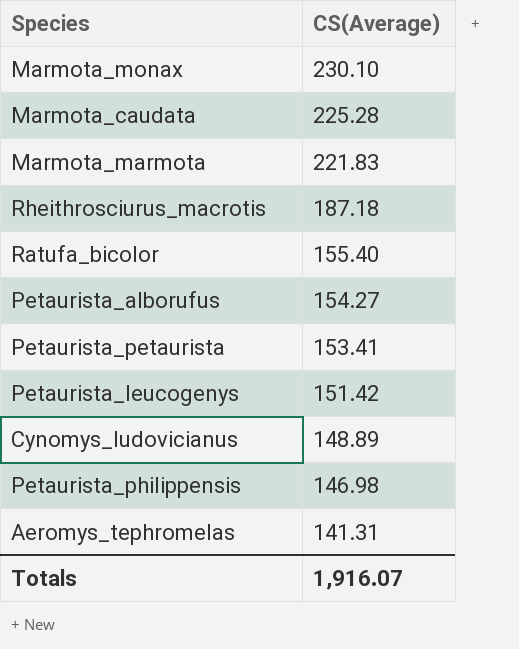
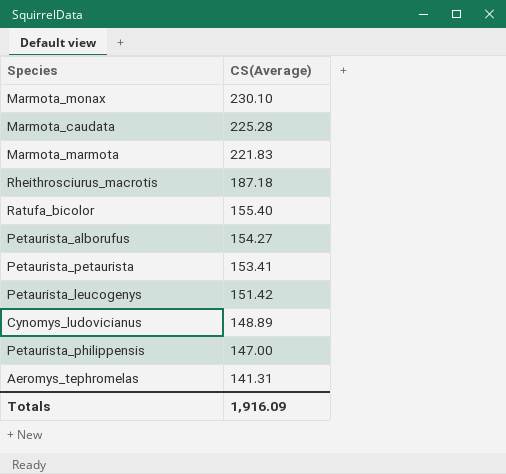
Petaurista_philippensis | CS(Average): 146.98 -> 147.00
Totals | CS(Average): 1,916.07 -> 1,916.09

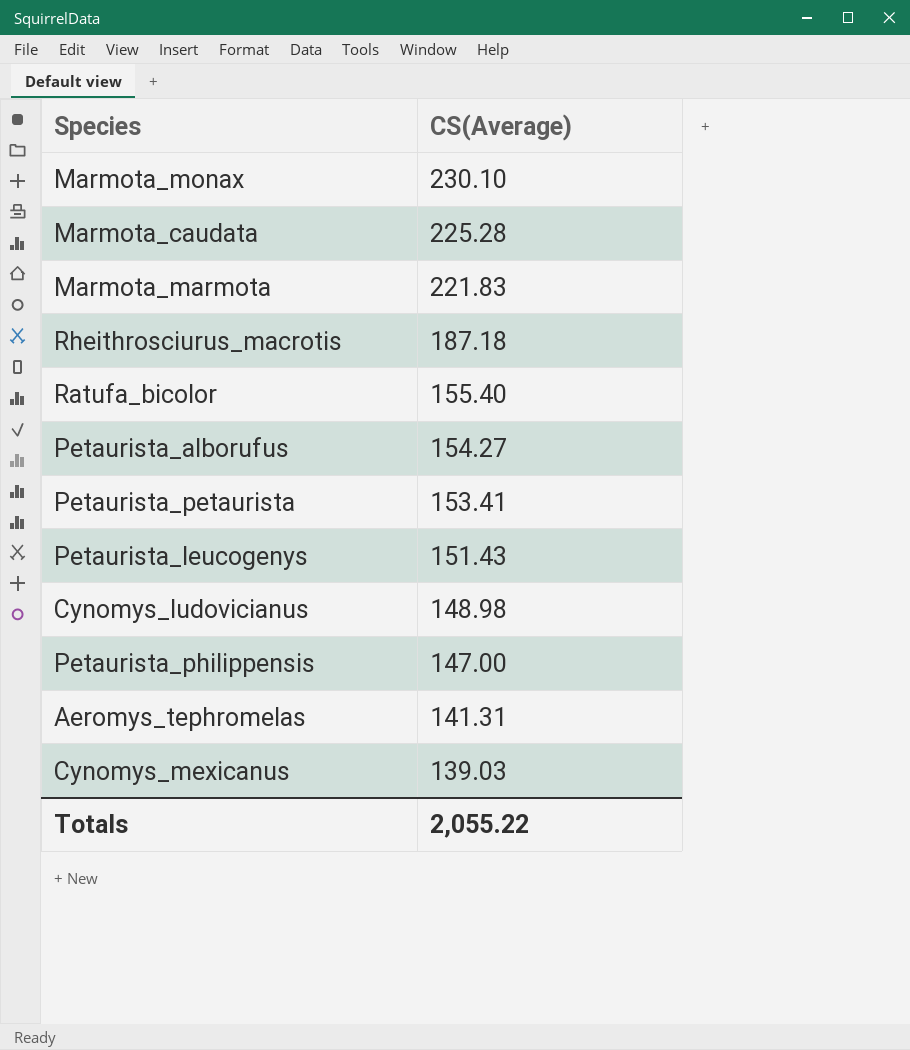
Petaurista_leucogenys | CS(Average): 151.42 -> 151.43
Cynomys_ludovicianus | CS(Average): 148.89 -> 148.98
row Cynomys_mexicanus: none -> 139.03
Totals | CS(Average): 1,916.09 -> 2,055.22

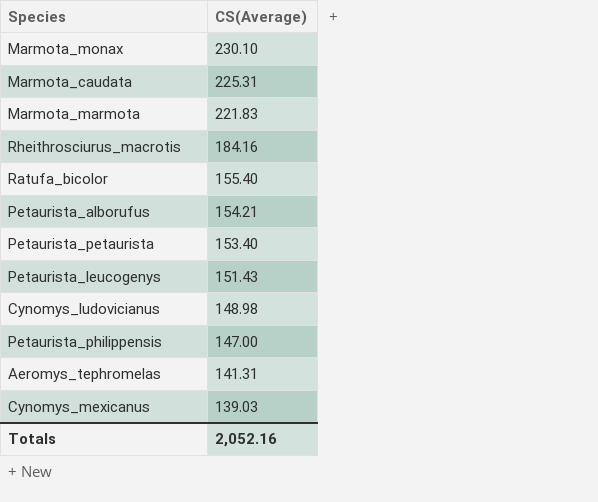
Marmota_caudata | CS(Average): 225.28 -> 225.31
Rheithrosciurus_macrotis | CS(Average): 187.18 -> 184.16
Petaurista_alborufus | CS(Average): 154.27 -> 154.21
Petaurista_petaurista | CS(Average): 153.41 -> 153.40
Totals | CS(Average): 2,055.22 -> 2,052.16

